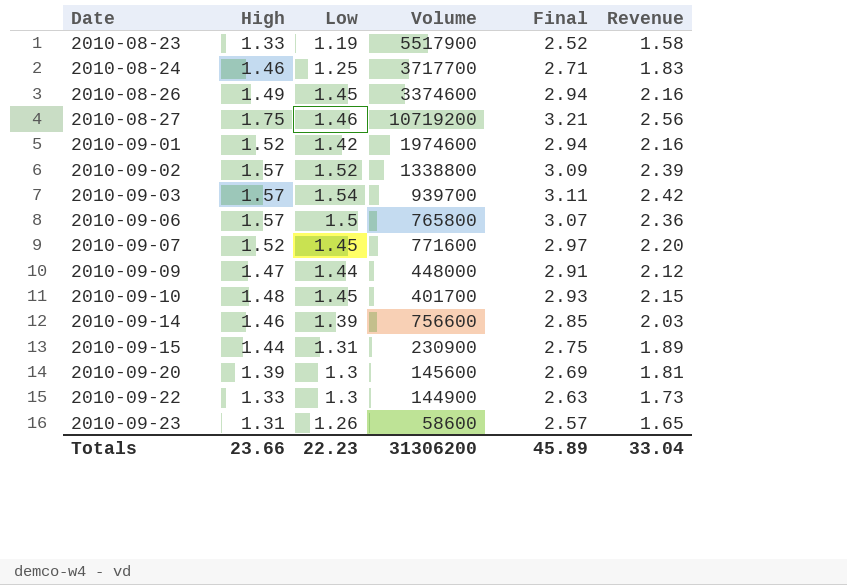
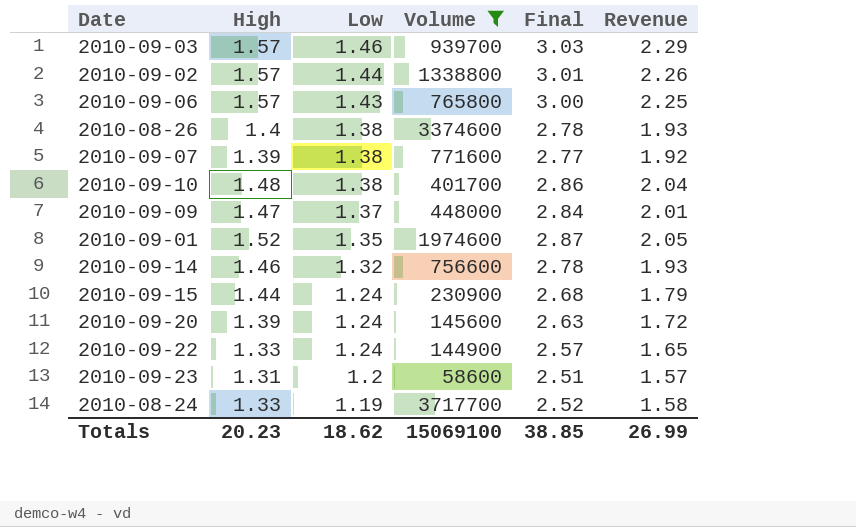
filter: none -> Volume <= 3717700
row order: Date ascending -> Low descending
2010-09-03 | Low: 1.54 -> 1.46
2010-09-03 | Final: 3.11 -> 3.03
2010-09-03 | Revenue: 2.42 -> 2.29
2010-09-02 | Low: 1.52 -> 1.44
2010-09-02 | Final: 3.09 -> 3.01
2010-09-02 | Revenue: 2.39 -> 2.26
2010-09-06 | Low: 1.5 -> 1.43
2010-09-06 | Final: 3.07 -> 3.00
2010-09-06 | Revenue: 2.36 -> 2.25
2010-08-26 | High: 1.49 -> 1.4
2010-08-26 | Low: 1.45 -> 1.38
2010-08-26 | Final: 2.94 -> 2.78
2010-08-26 | Revenue: 2.16 -> 1.93
2010-09-07 | High: 1.52 -> 1.39
2010-09-07 | Low: 1.45 -> 1.38
2010-09-07 | Final: 2.97 -> 2.77
2010-09-07 | Revenue: 2.20 -> 1.92
2010-09-10 | Low: 1.45 -> 1.38
2010-09-10 | Final: 2.93 -> 2.86
2010-09-10 | Revenue: 2.15 -> 2.04
2010-09-09 | Low: 1.44 -> 1.37
2010-09-09 | Final: 2.91 -> 2.84
2010-09-09 | Revenue: 2.12 -> 2.01
2010-09-01 | Low: 1.42 -> 1.35
2010-09-01 | Final: 2.94 -> 2.87
2010-09-01 | Revenue: 2.16 -> 2.05
2010-09-14 | Low: 1.39 -> 1.32
2010-09-14 | Final: 2.85 -> 2.78
2010-09-14 | Revenue: 2.03 -> 1.93
2010-09-15 | Low: 1.31 -> 1.24
2010-09-15 | Final: 2.75 -> 2.68
2010-09-15 | Revenue: 1.89 -> 1.79
2010-09-20 | Low: 1.3 -> 1.24
2010-09-20 | Final: 2.69 -> 2.63
2010-09-20 | Revenue: 1.81 -> 1.72
2010-09-22 | Low: 1.3 -> 1.24
2010-09-22 | Final: 2.63 -> 2.57
2010-09-22 | Revenue: 1.73 -> 1.65
2010-09-23 | Low: 1.26 -> 1.2
2010-09-23 | Final: 2.57 -> 2.51
2010-09-23 | Revenue: 1.65 -> 1.57
2010-08-24 | High: 1.46 -> 1.33
2010-08-24 | Low: 1.25 -> 1.19
2010-08-24 | Final: 2.71 -> 2.52
2010-08-24 | Revenue: 1.83 -> 1.58
Totals | High: 23.66 -> 20.23
Totals | Low: 22.23 -> 18.62
Totals | Volume: 31306200 -> 15069100
Totals | Final: 45.89 -> 38.85
Totals | Revenue: 33.04 -> 26.99

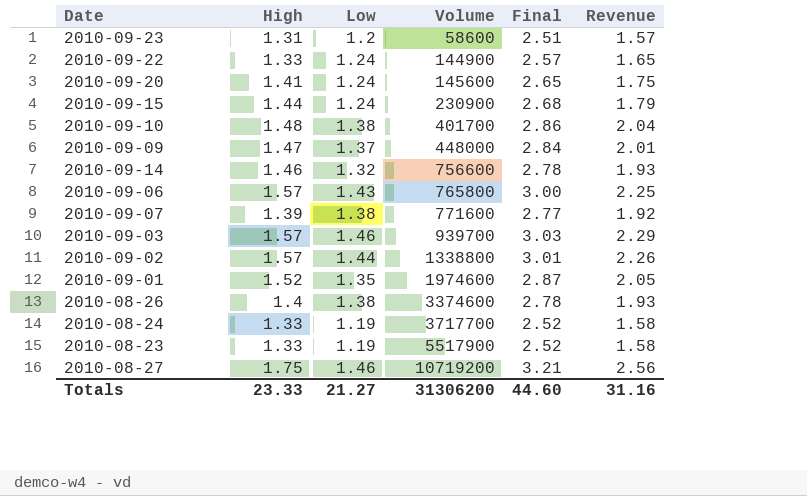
filter: Volume <= 3717700 -> none
row order: Low descending -> Volume ascending
2010-09-20 | High: 1.39 -> 1.41
2010-09-20 | Final: 2.63 -> 2.65
2010-09-20 | Revenue: 1.72 -> 1.75
Totals | High: 20.23 -> 23.33
Totals | Low: 18.62 -> 21.27
Totals | Volume: 15069100 -> 31306200
Totals | Final: 38.85 -> 44.60
Totals | Revenue: 26.99 -> 31.16

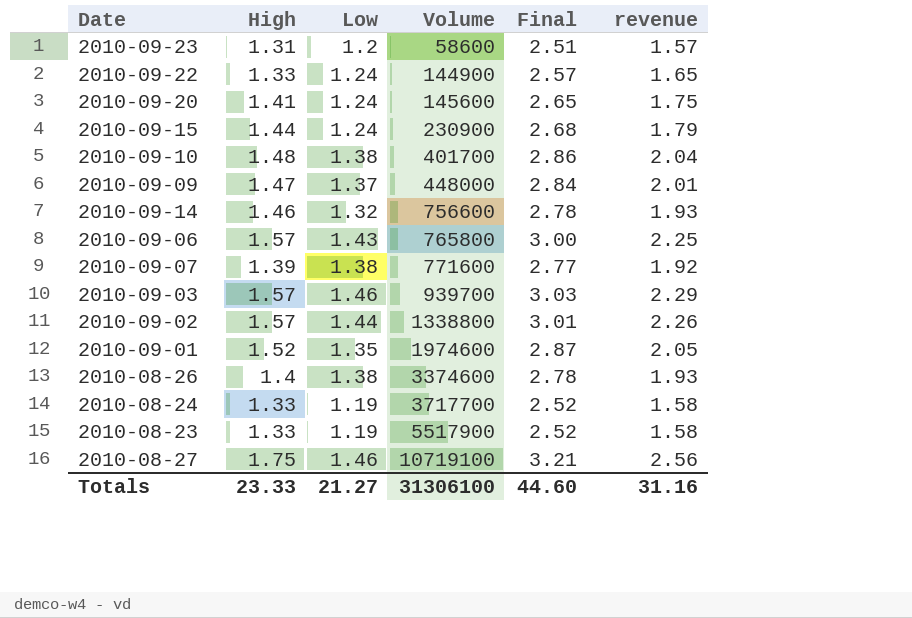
column name: Revenue -> revenue
2010-08-27 | Volume: 10719200 -> 10719100
Totals | Volume: 31306200 -> 31306100

